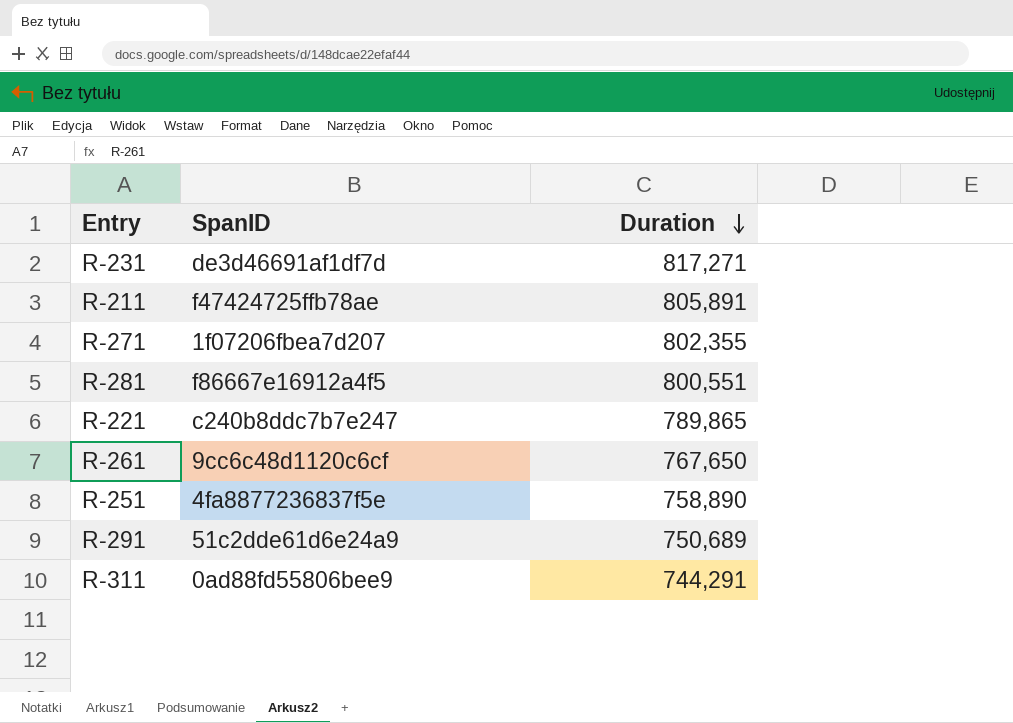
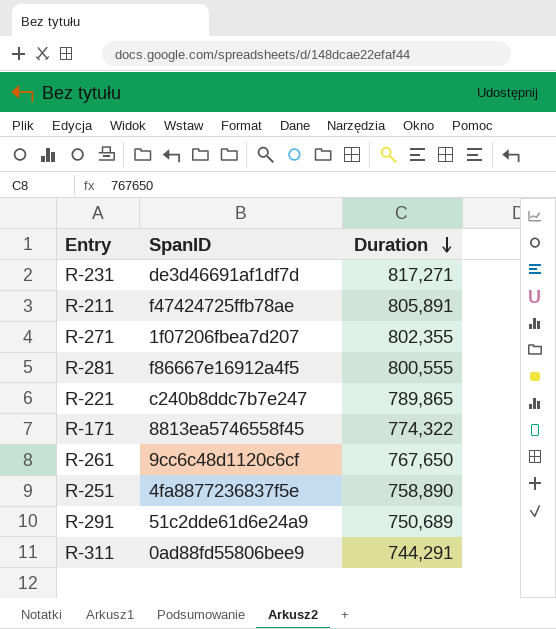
R-281 | Duration: 800,551 -> 800,555
row R-171: none -> 8813ea5746558f45 | 774,322

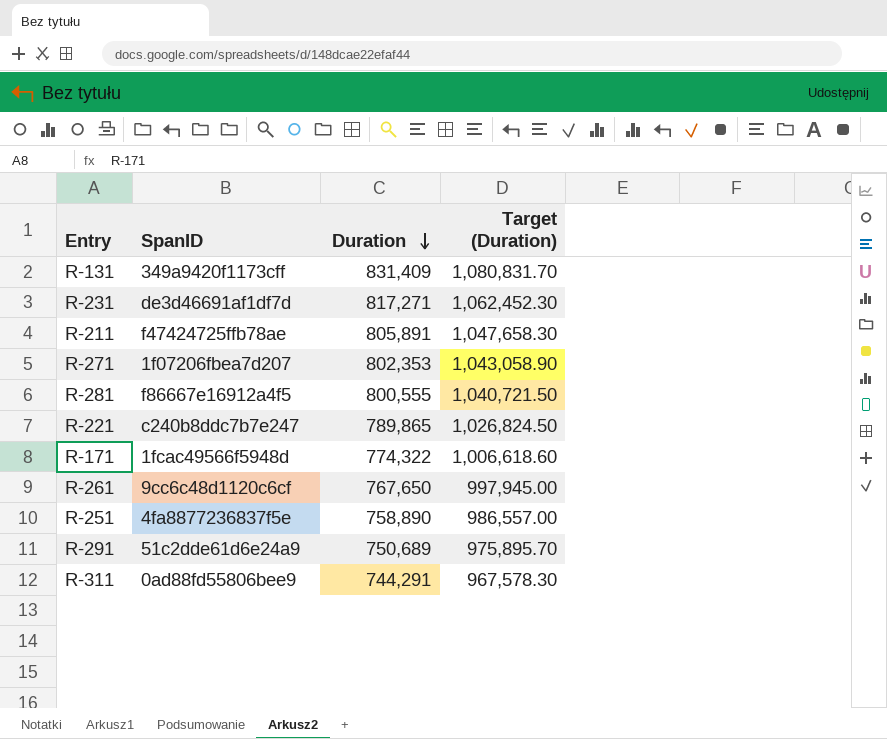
column Target (Duration) | formula: none -> [Duration] * 1.3
row R-131: none -> 349a9420f1173cff | 831,409 | 1,080,831.70
R-271 | Duration: 802,355 -> 802,353
R-171 | SpanID: 8813ea5746558f45 -> 1fcac49566f5948d

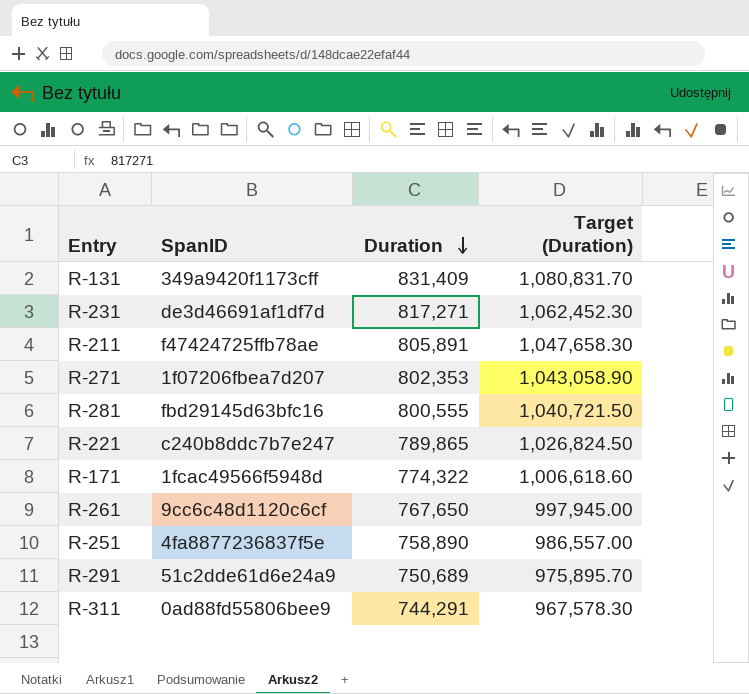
R-281 | SpanID: f86667e16912a4f5 -> fbd29145d63bfc16

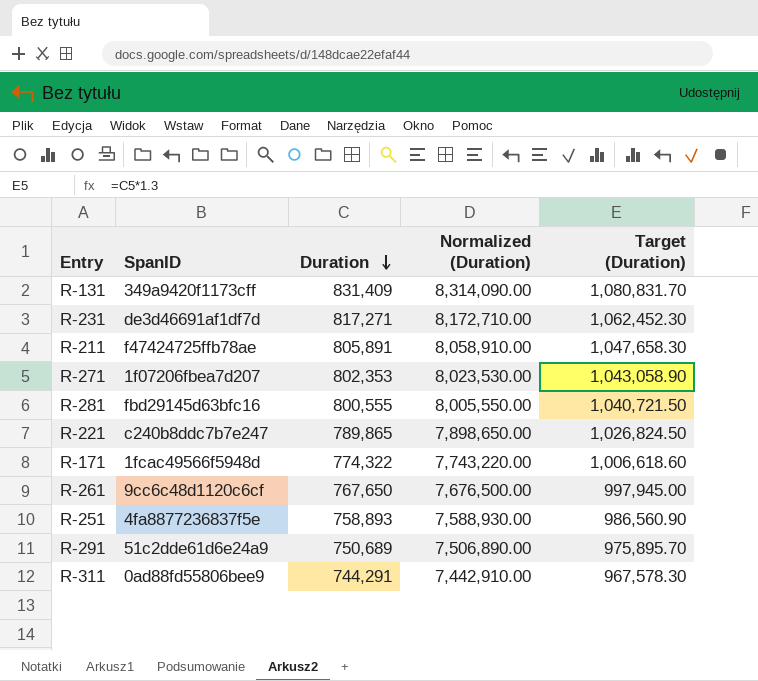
column Normalized (Duration) | formula: none -> [Duration] * 10
R-251 | Duration: 758,890 -> 758,893
R-251 | Target (Duration): 986,557.00 -> 986,560.90

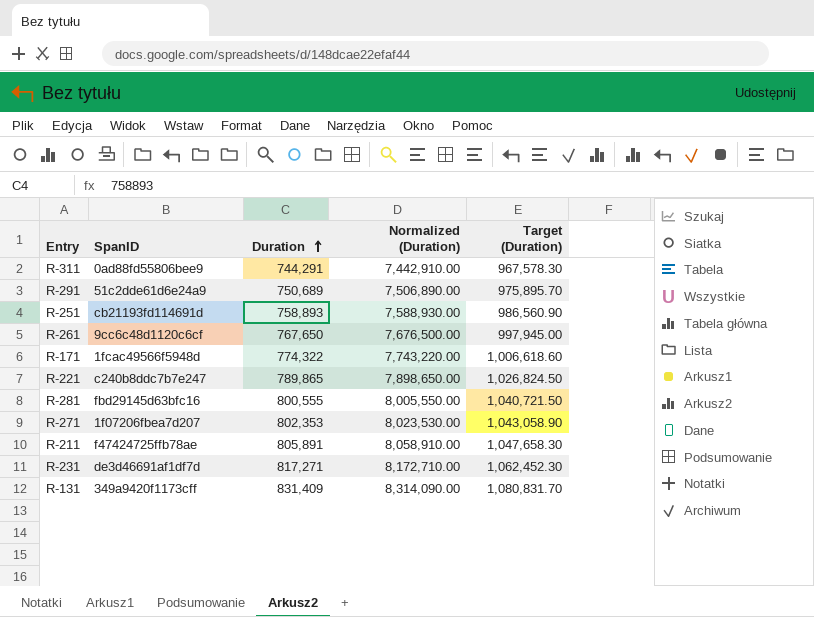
row order: Duration descending -> Duration ascending
R-251 | SpanID: 4fa8877236837f5e -> cb21193fd114691d

